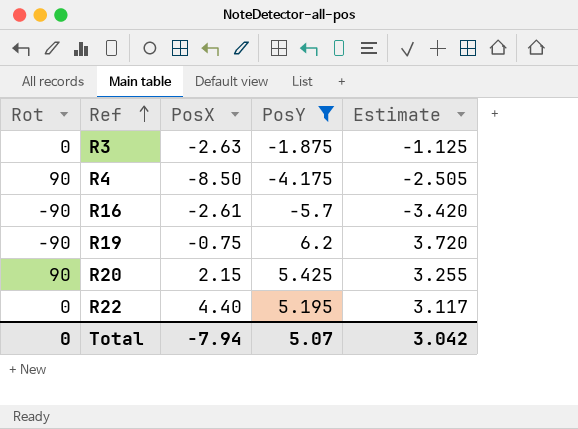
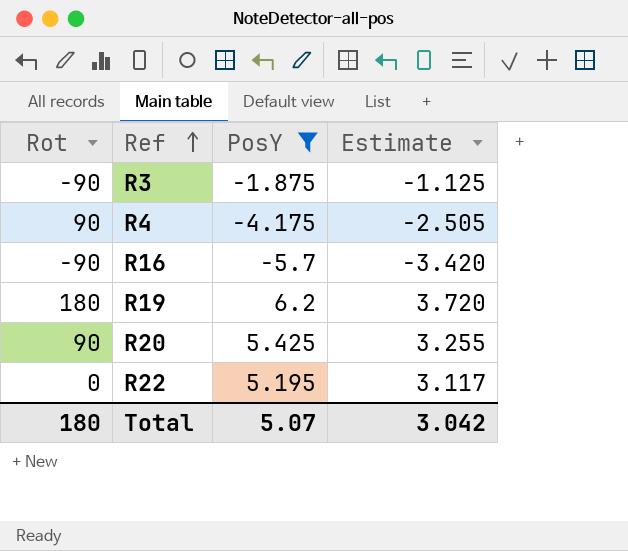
column PosX | position: 3 -> none
R3 | Rot: 0 -> -90
R19 | Rot: -90 -> 180
Total | Rot: 0 -> 180

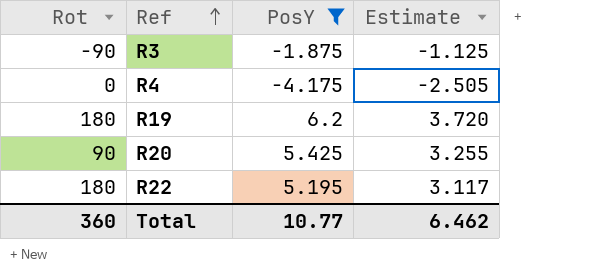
row R16: -90 | -5.7 | -3.420 -> none
R4 | Rot: 90 -> 0
R22 | Rot: 0 -> 180
Total | Rot: 180 -> 360
Total | PosY: 5.07 -> 10.77
Total | Estimate: 3.042 -> 6.462

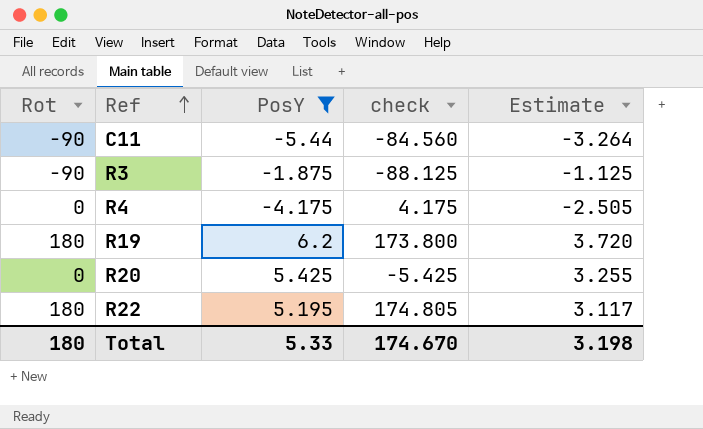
column check | formula: none -> [Rot] - [PosY]
row C11: none -> -90 | -5.44 | -84.560 | -3.264
R20 | Rot: 90 -> 0
Total | Rot: 360 -> 180
Total | PosY: 10.77 -> 5.33
Total | Estimate: 6.462 -> 3.198

